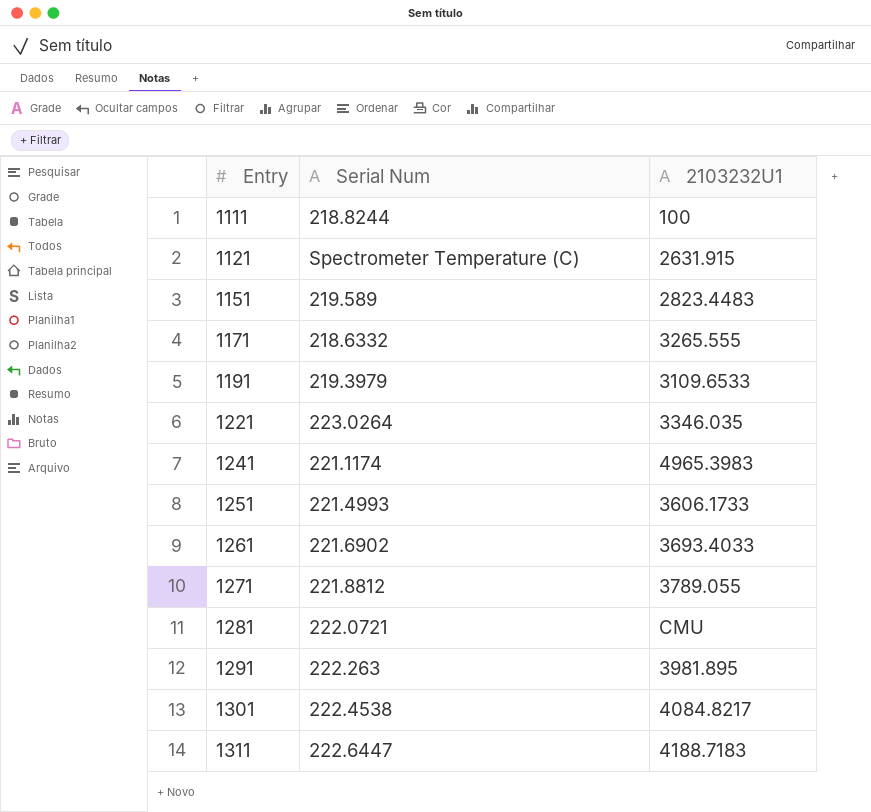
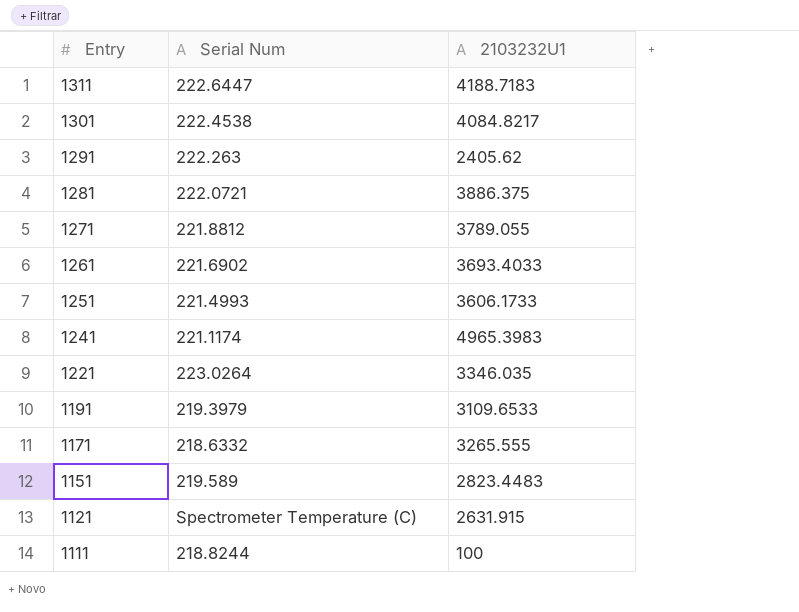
row order: Entry ascending -> Entry descending
1291 | 2103232U1: 3981.895 -> 2405.62
1281 | 2103232U1: CMU -> 3886.375

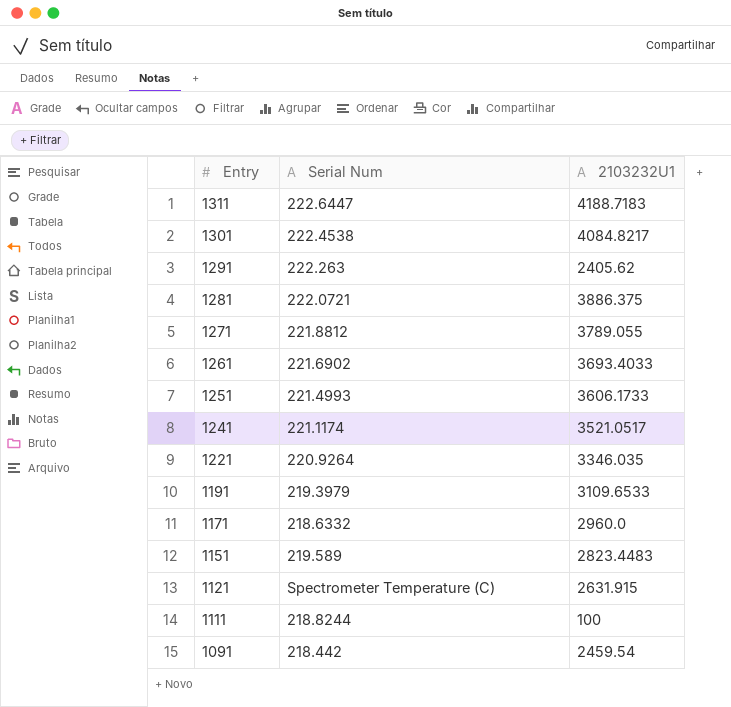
1241 | 2103232U1: 4965.3983 -> 3521.0517
1221 | Serial Num: 223.0264 -> 220.9264
1171 | 2103232U1: 3265.555 -> 2960.0
row 1091: none -> 218.442 | 2459.54

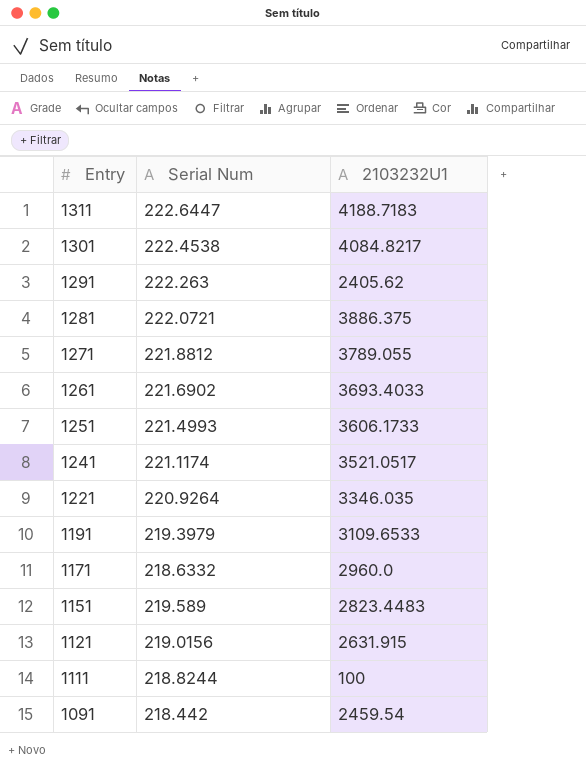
1121 | Serial Num: Spectrometer Temperature (C) -> 219.0156

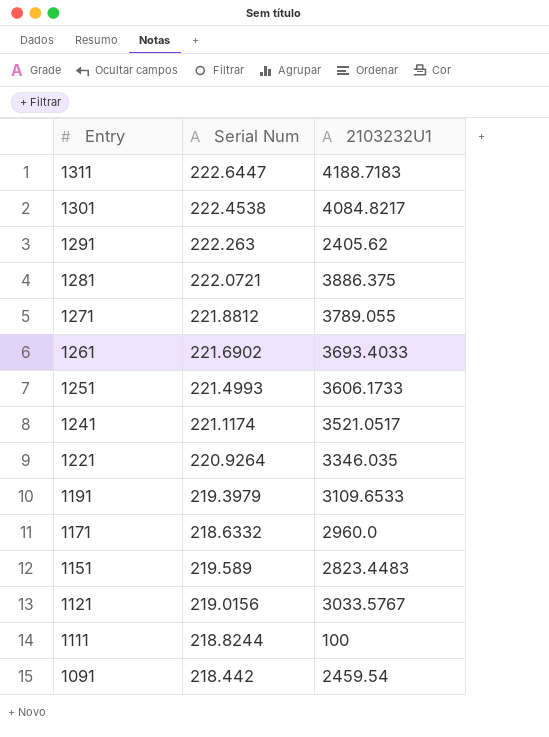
1121 | 2103232U1: 2631.915 -> 3033.5767

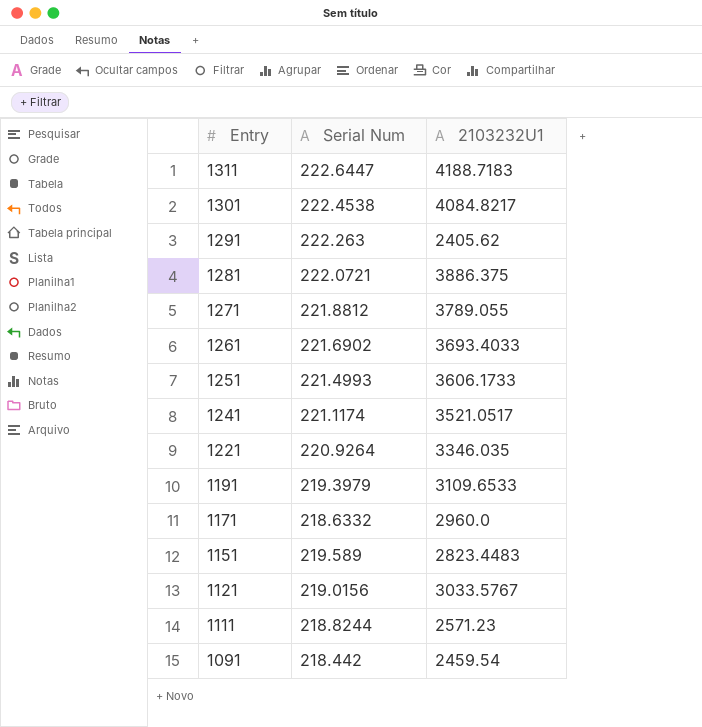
1111 | 2103232U1: 100 -> 2571.23

